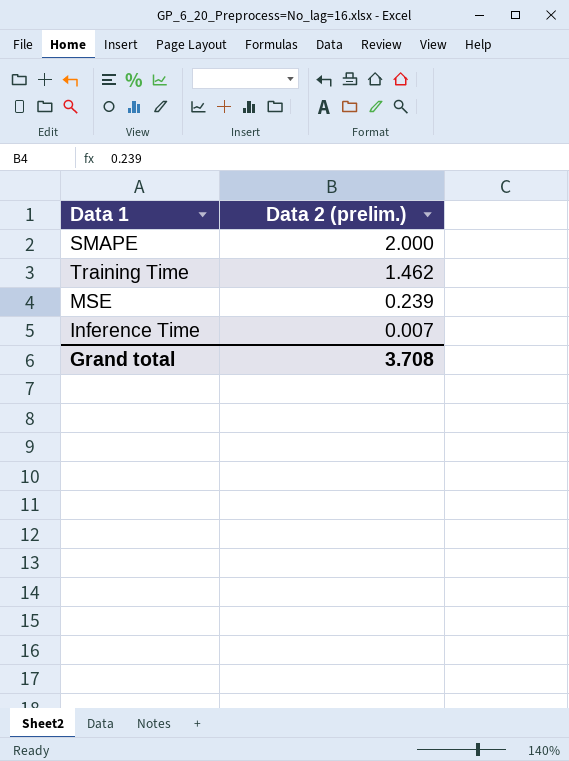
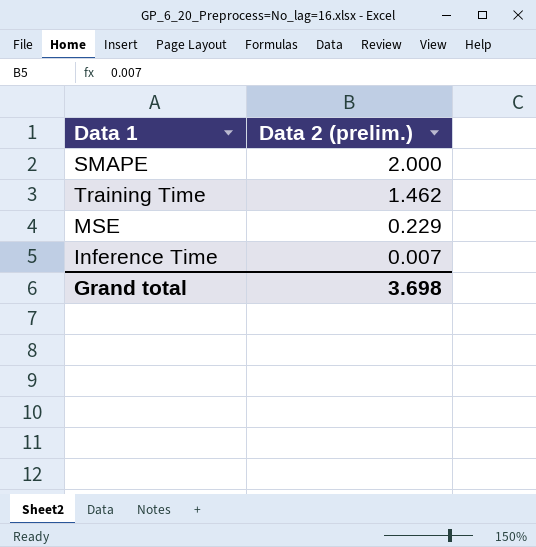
MSE | Data 2 (prelim.): 0.239 -> 0.229
Grand total | Data 2 (prelim.): 3.708 -> 3.698

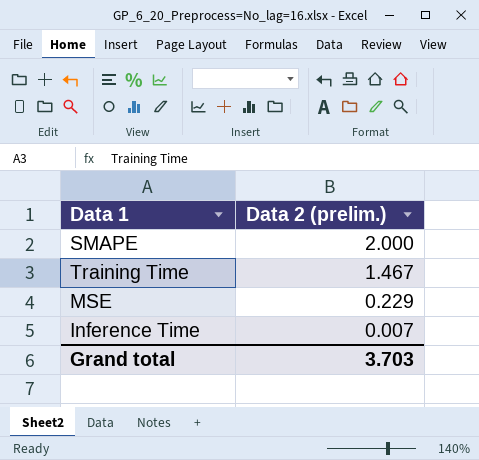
Training Time | Data 2 (prelim.): 1.462 -> 1.467
Grand total | Data 2 (prelim.): 3.698 -> 3.703

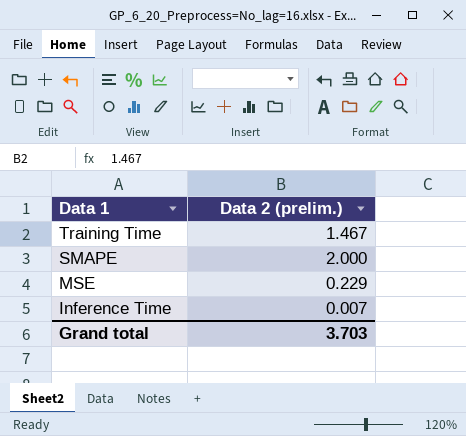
row order: Data 2 (prelim.) descending -> Data 1 descending

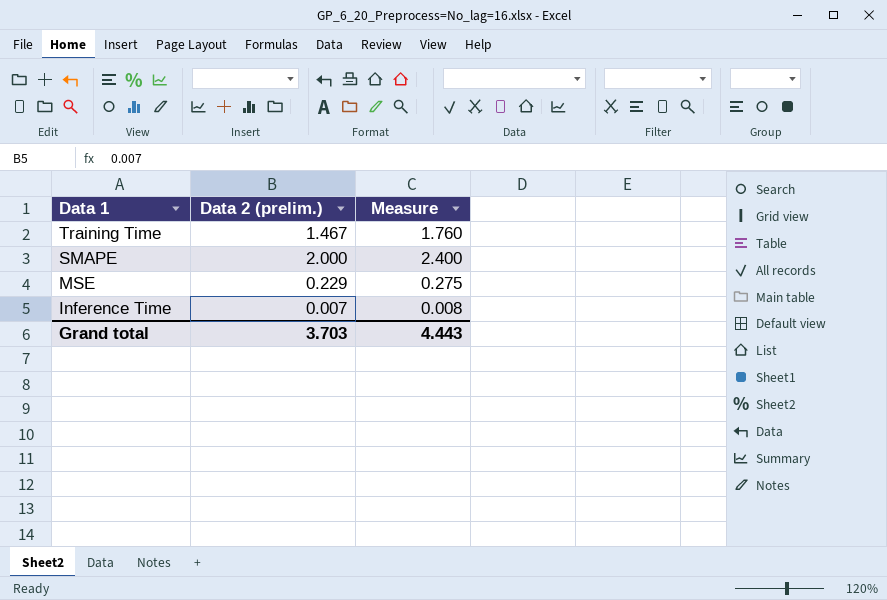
column Measure | formula: none -> [Data 2 (prelim.)] * 1.2

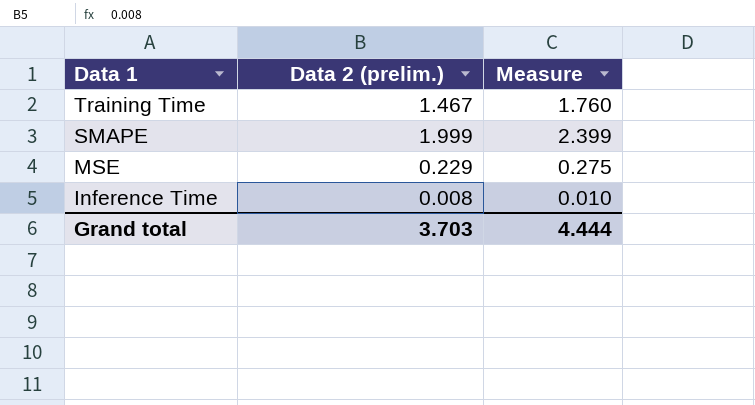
SMAPE | Data 2 (prelim.): 2.000 -> 1.999
SMAPE | Measure: 2.400 -> 2.399
Inference Time | Data 2 (prelim.): 0.007 -> 0.008
Inference Time | Measure: 0.008 -> 0.010
Grand total | Measure: 4.443 -> 4.444

